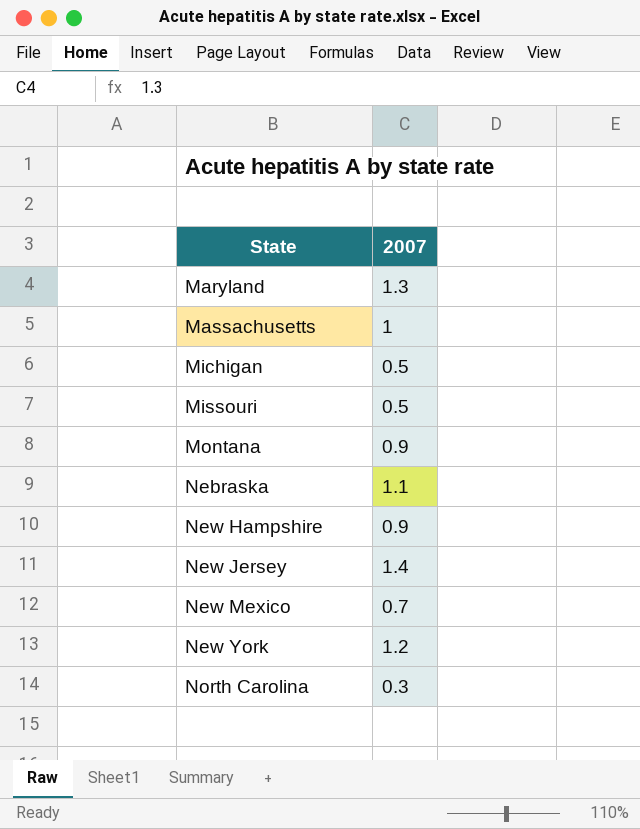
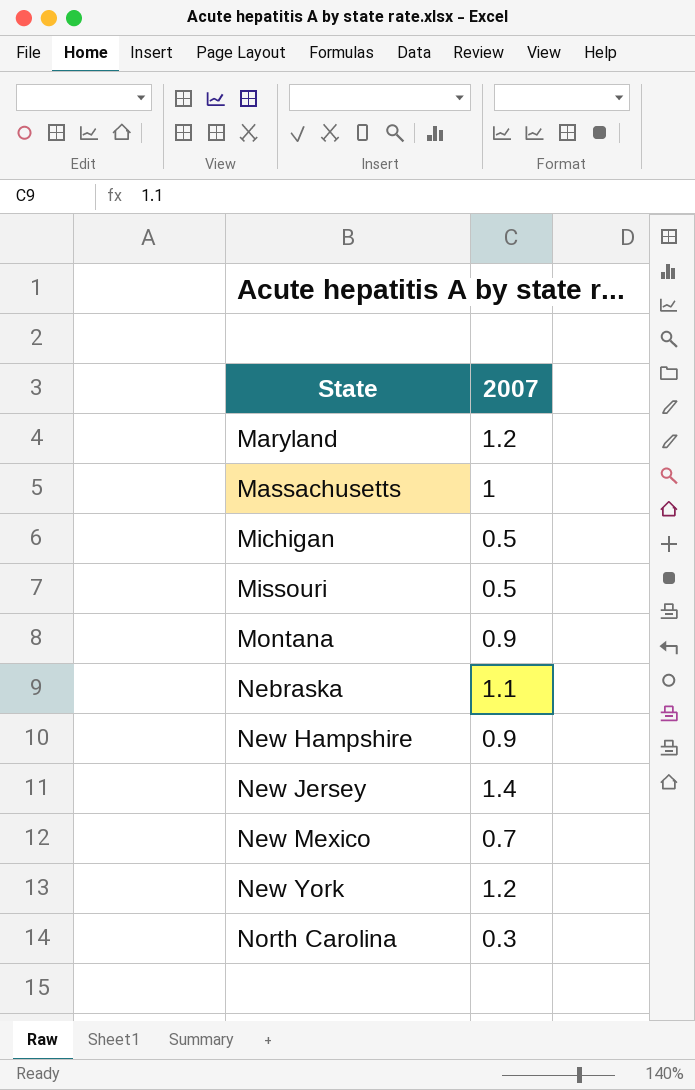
Maryland | 2007: 1.3 -> 1.2

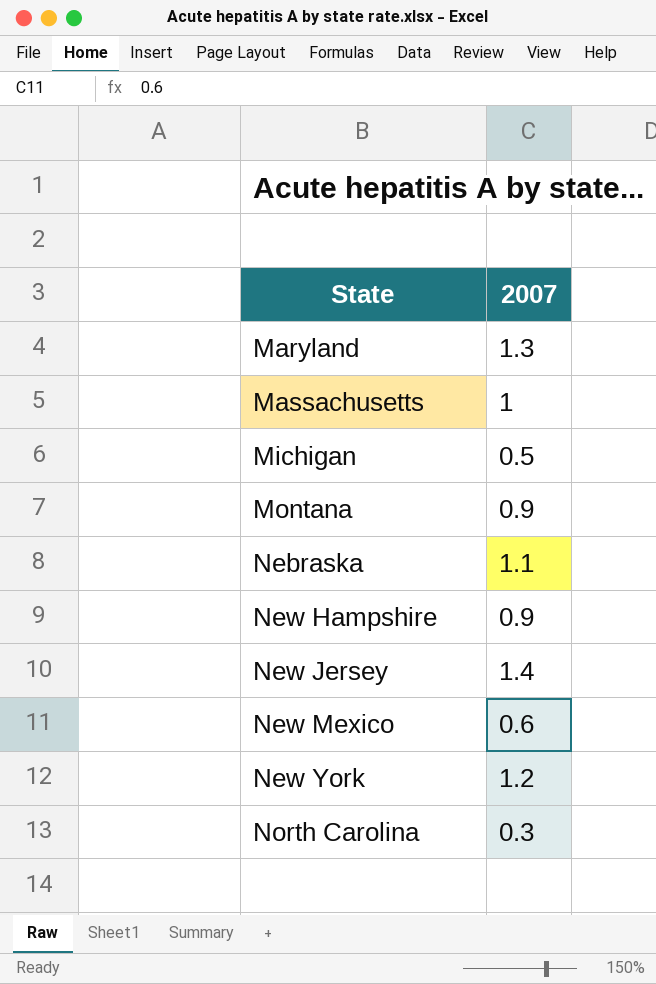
row Missouri: 0.5 -> none
Maryland | 2007: 1.2 -> 1.3
New Mexico | 2007: 0.7 -> 0.6

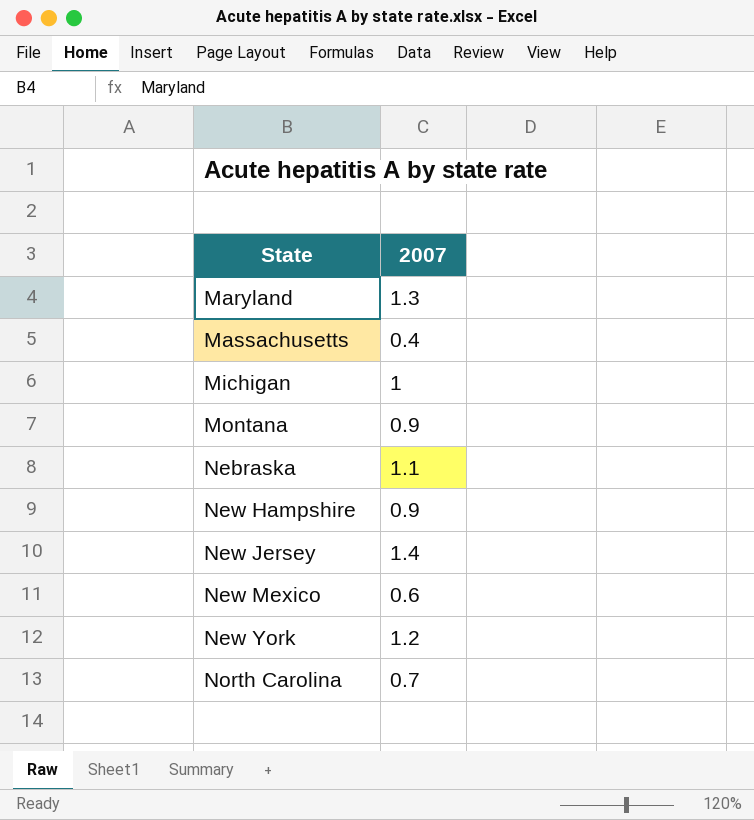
Massachusetts | 2007: 1 -> 0.4
Michigan | 2007: 0.5 -> 1
North Carolina | 2007: 0.3 -> 0.7

